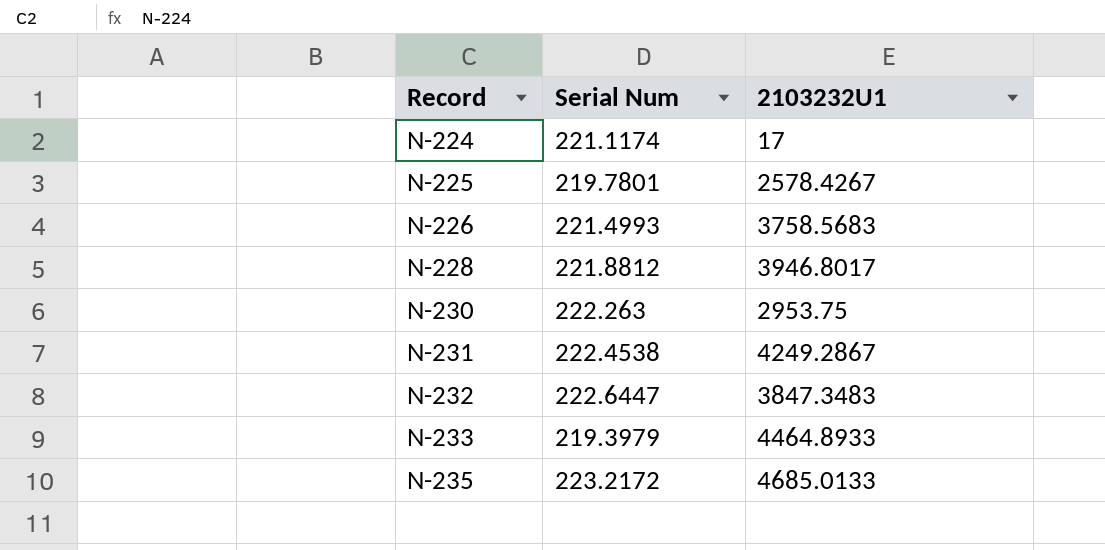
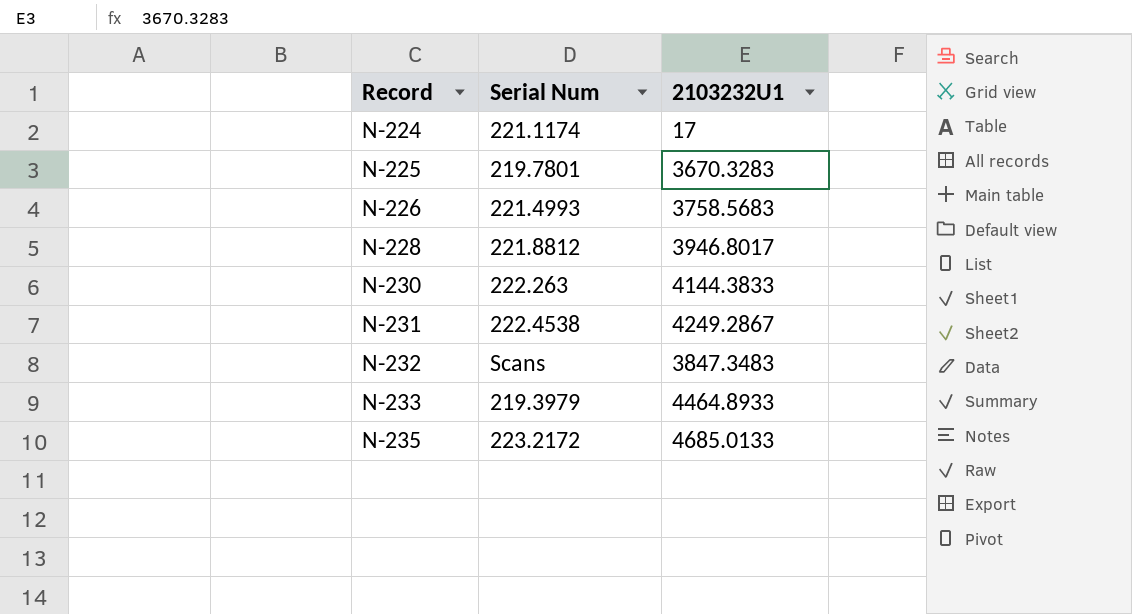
N-225 | 2103232U1: 2578.4267 -> 3670.3283
N-230 | 2103232U1: 2953.75 -> 4144.3833
N-232 | Serial Num: 222.6447 -> Scans

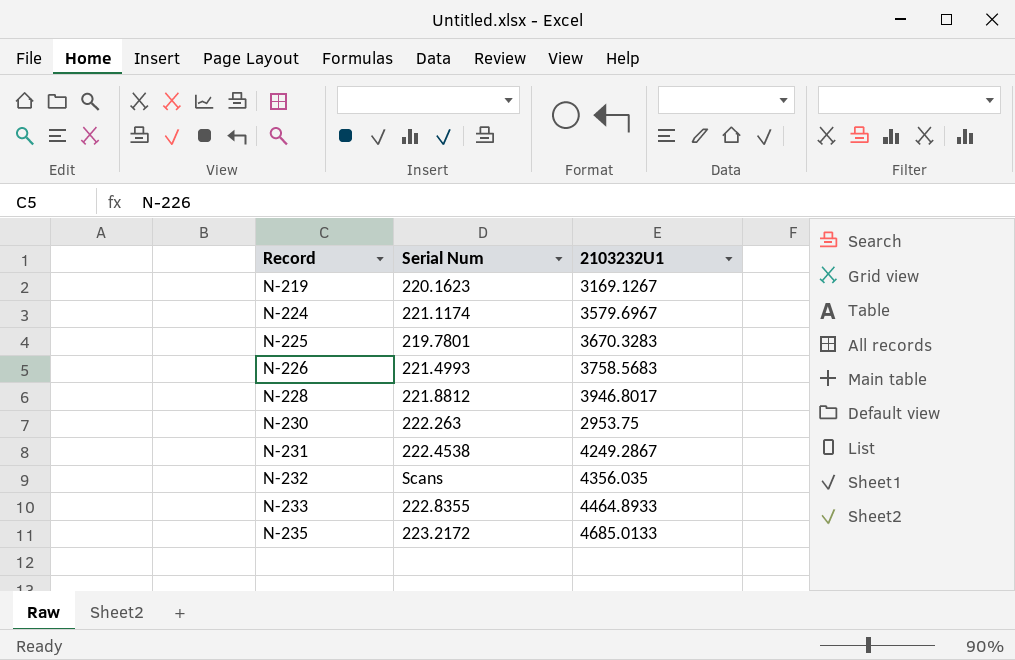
row N-219: none -> 220.1623 | 3169.1267
N-224 | 2103232U1: 17 -> 3579.6967
N-230 | 2103232U1: 4144.3833 -> 2953.75
N-232 | 2103232U1: 3847.3483 -> 4356.035
N-233 | Serial Num: 219.3979 -> 222.8355

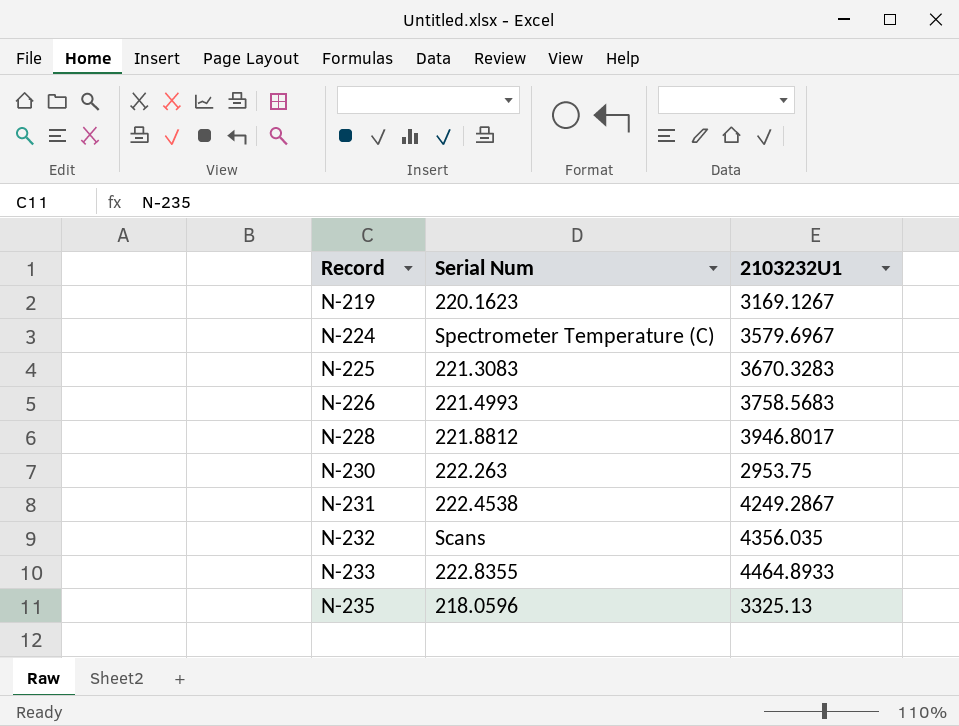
N-224 | Serial Num: 221.1174 -> Spectrometer Temperature (C)
N-225 | Serial Num: 219.7801 -> 221.3083
N-235 | Serial Num: 223.2172 -> 218.0596
N-235 | 2103232U1: 4685.0133 -> 3325.13

